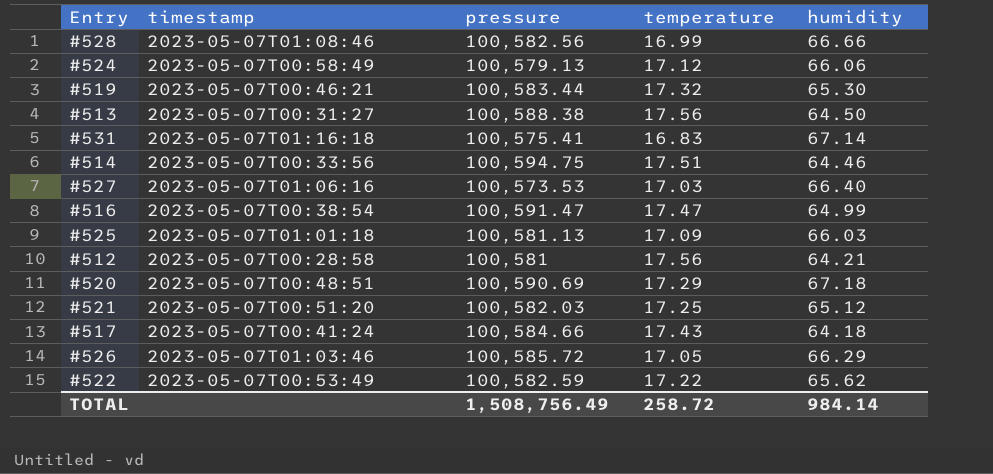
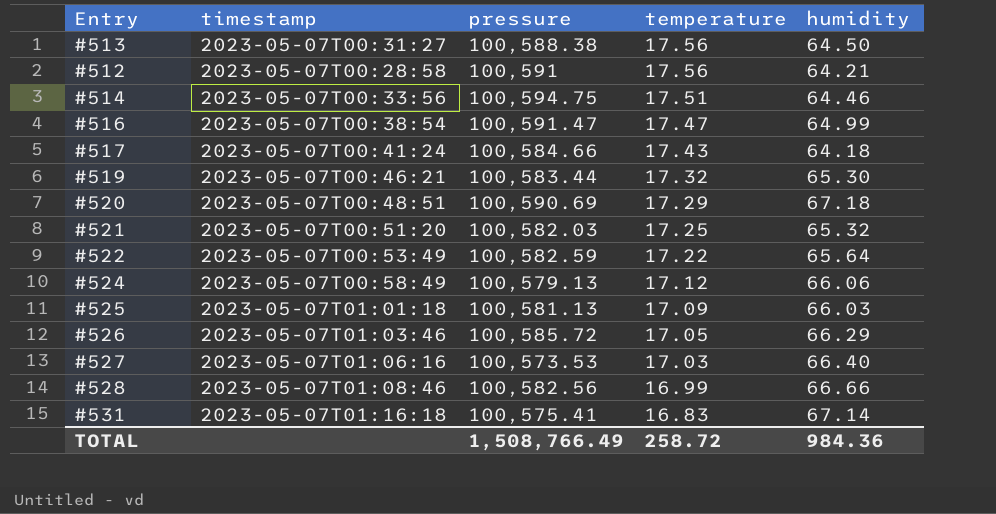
row order: none -> temperature descending
#512 | pressure: 100,581 -> 100,591
#521 | humidity: 65.12 -> 65.32
#522 | humidity: 65.62 -> 65.64
TOTAL | pressure: 1,508,756.49 -> 1,508,766.49
TOTAL | humidity: 984.14 -> 984.36

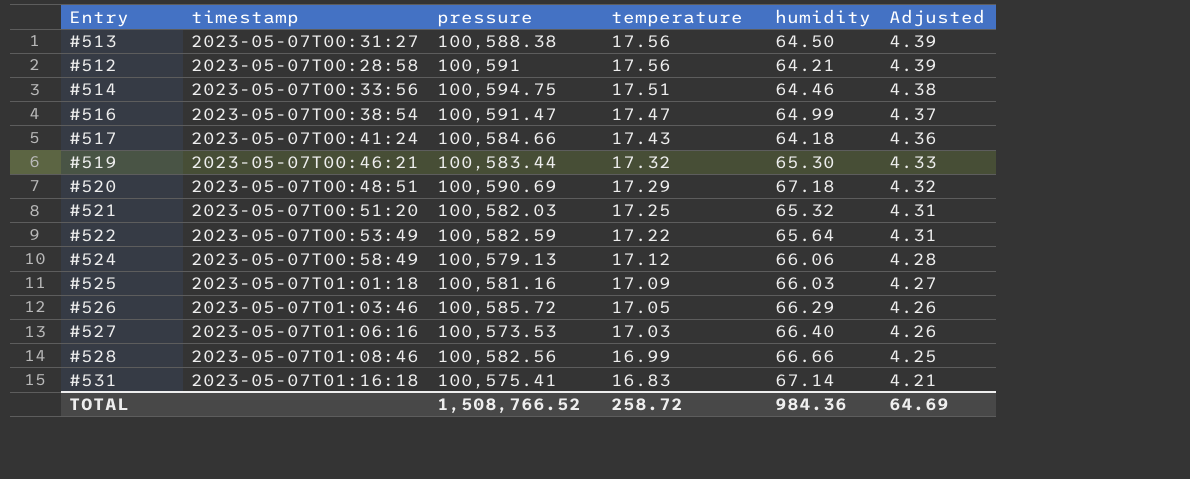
column Adjusted | formula: none -> [temperature] * 0.25
#525 | pressure: 100,581.13 -> 100,581.16
TOTAL | pressure: 1,508,766.49 -> 1,508,766.52

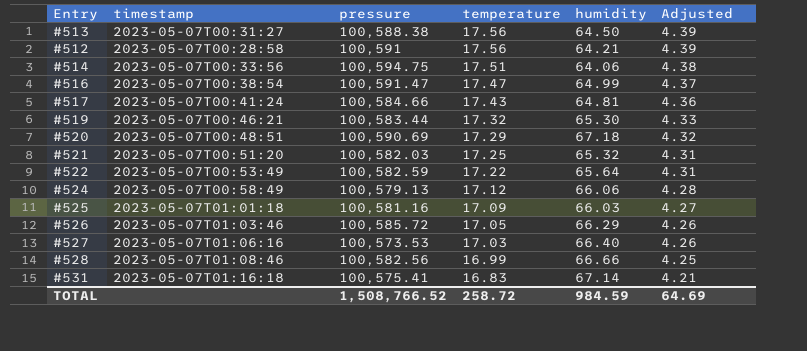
#514 | humidity: 64.46 -> 64.06
#517 | humidity: 64.18 -> 64.81
TOTAL | humidity: 984.36 -> 984.59

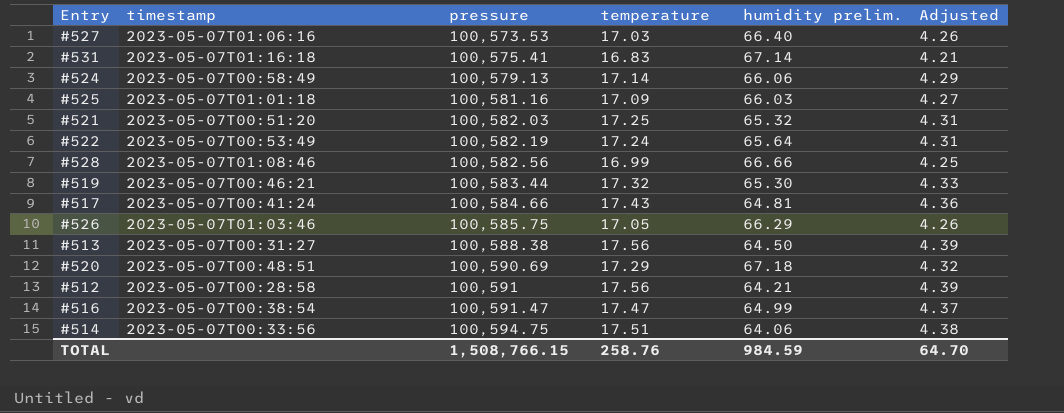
row order: temperature descending -> pressure ascending
column name: humidity -> humidity prelim.
#524 | temperature: 17.12 -> 17.14
#524 | Adjusted: 4.28 -> 4.29
#522 | pressure: 100,582.59 -> 100,582.19
#522 | temperature: 17.22 -> 17.24
#526 | pressure: 100,585.72 -> 100,585.75
TOTAL | pressure: 1,508,766.52 -> 1,508,766.15
TOTAL | temperature: 258.72 -> 258.76
TOTAL | Adjusted: 64.69 -> 64.70

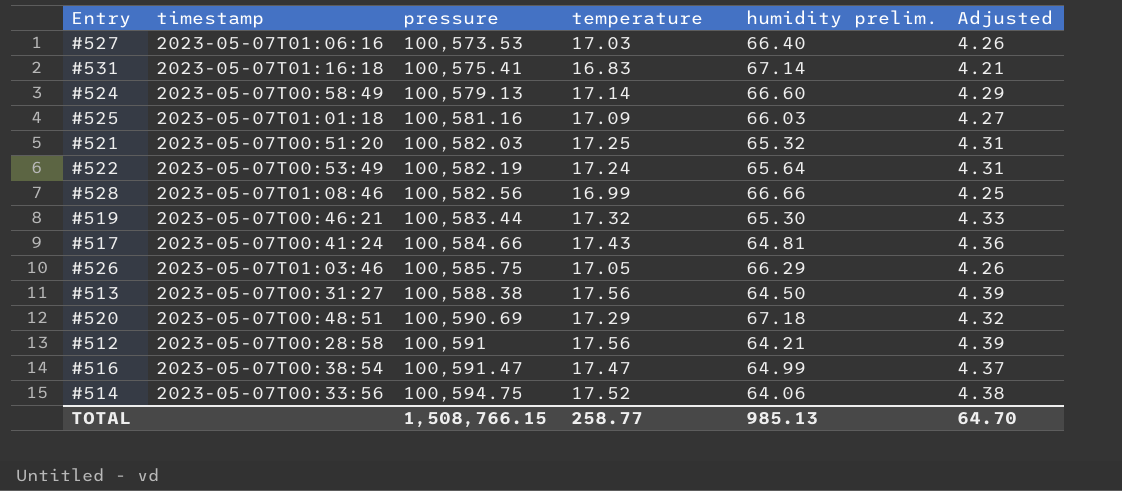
#524 | humidity prelim.: 66.06 -> 66.60
#514 | temperature: 17.51 -> 17.52
TOTAL | temperature: 258.76 -> 258.77
TOTAL | humidity prelim.: 984.59 -> 985.13

